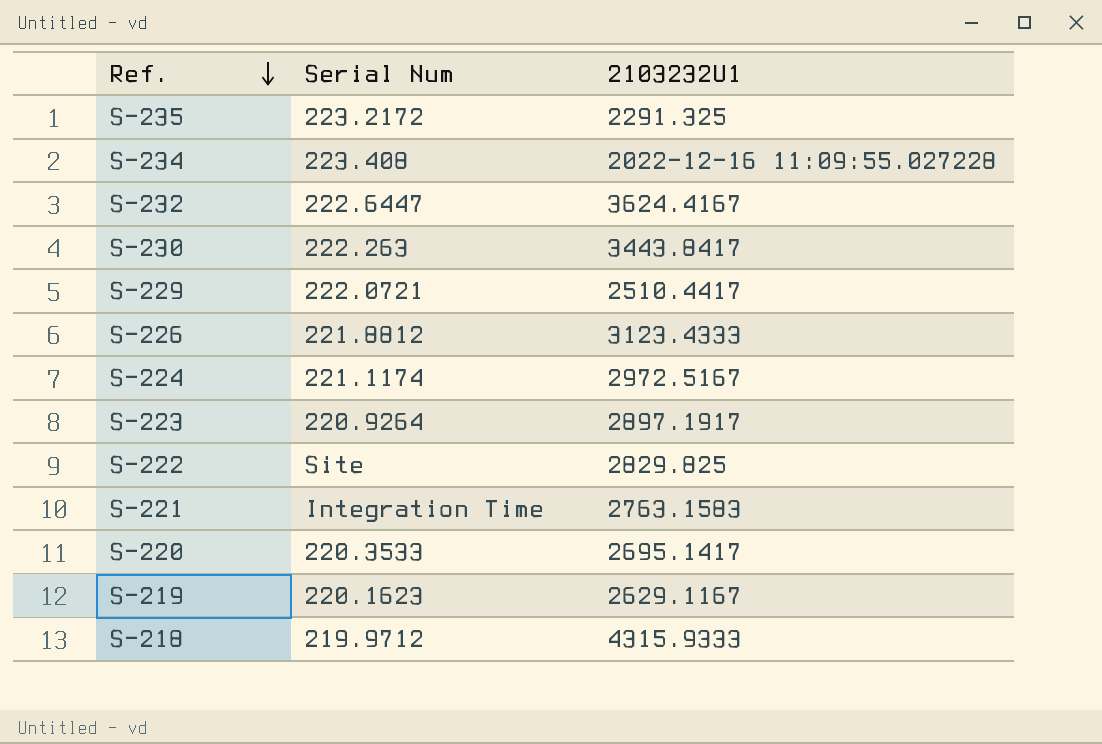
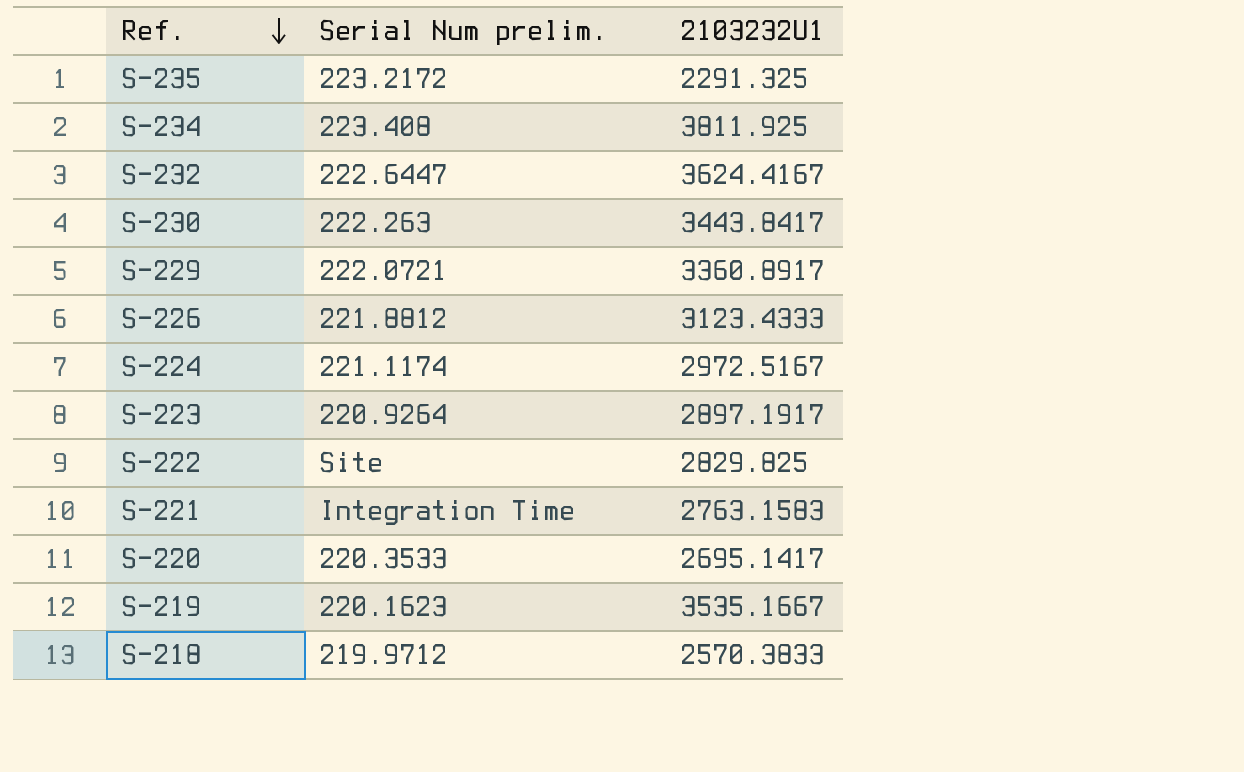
column name: Serial Num -> Serial Num prelim.
S-234 | 2103232U1: 2022-12-16 11:09:55.027228 -> 3811.925
S-229 | 2103232U1: 2510.4417 -> 3360.8917
S-219 | 2103232U1: 2629.1167 -> 3535.1667
S-218 | 2103232U1: 4315.9333 -> 2570.3833

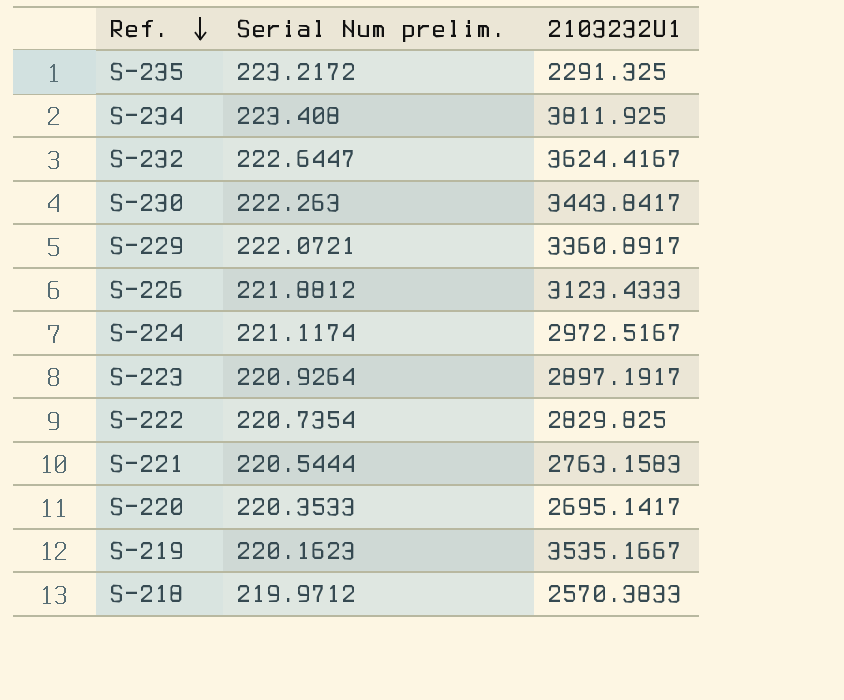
S-222 | Serial Num prelim.: Site -> 220.7354
S-221 | Serial Num prelim.: Integration Time -> 220.5444

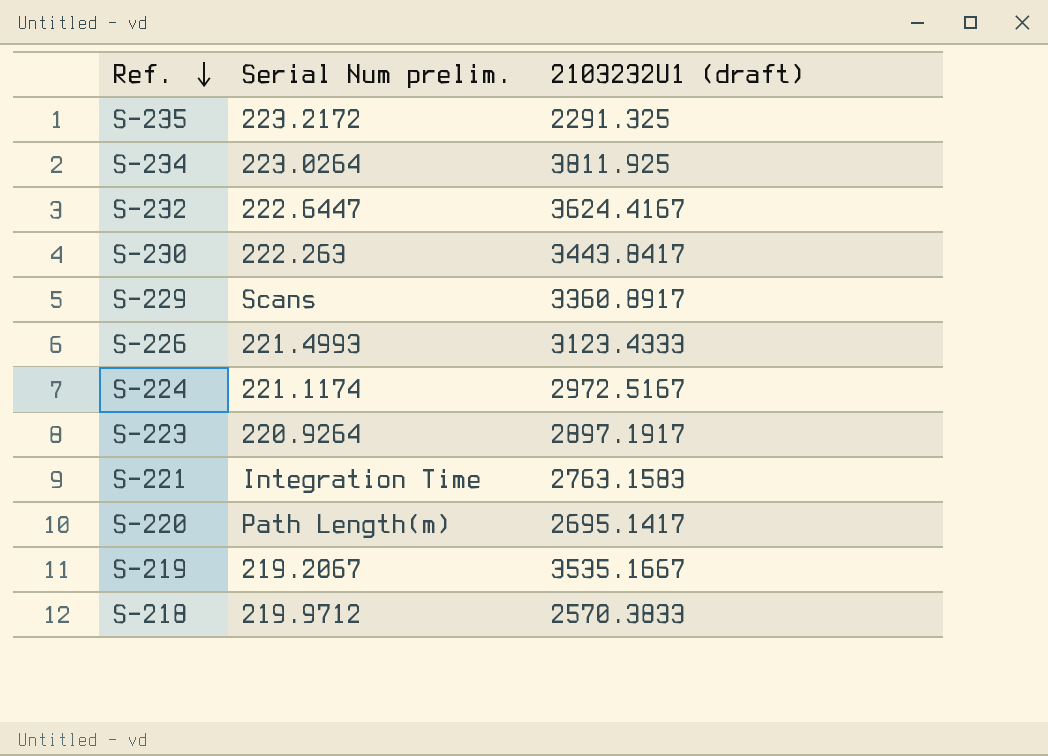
column name: 2103232U1 -> 2103232U1 (draft)
row S-222: 220.7354 | 2829.825 -> none
S-234 | Serial Num prelim.: 223.408 -> 223.0264
S-229 | Serial Num prelim.: 222.0721 -> Scans
S-226 | Serial Num prelim.: 221.8812 -> 221.4993
S-221 | Serial Num prelim.: 220.5444 -> Integration Time
S-220 | Serial Num prelim.: 220.3533 -> Path Length(m)
S-219 | Serial Num prelim.: 220.1623 -> 219.2067

